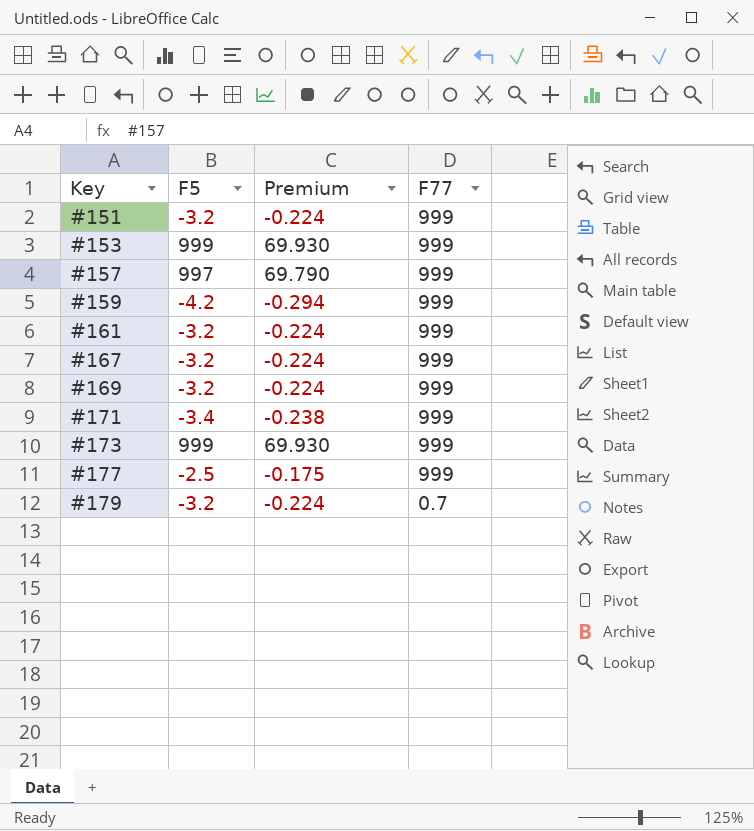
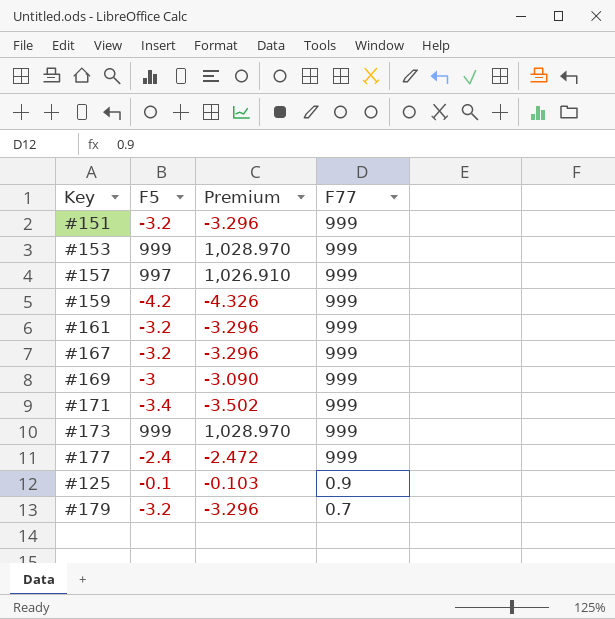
column Premium | formula: [F5] * 0.07 -> [F5] * 1.03
#169 | F5: -3.2 -> -3
#177 | F5: -2.5 -> -2.4
row #125: none -> -0.1 | -0.103 | 0.9

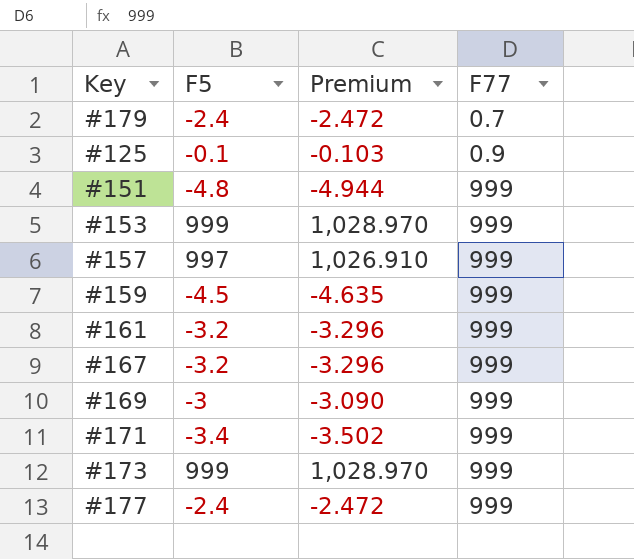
row order: F77 descending -> F77 ascending
#179 | F5: -3.2 -> -2.4
#179 | Premium: -3.296 -> -2.472
#151 | F5: -3.2 -> -4.8
#151 | Premium: -3.296 -> -4.944
#159 | F5: -4.2 -> -4.5
#159 | Premium: -4.326 -> -4.635

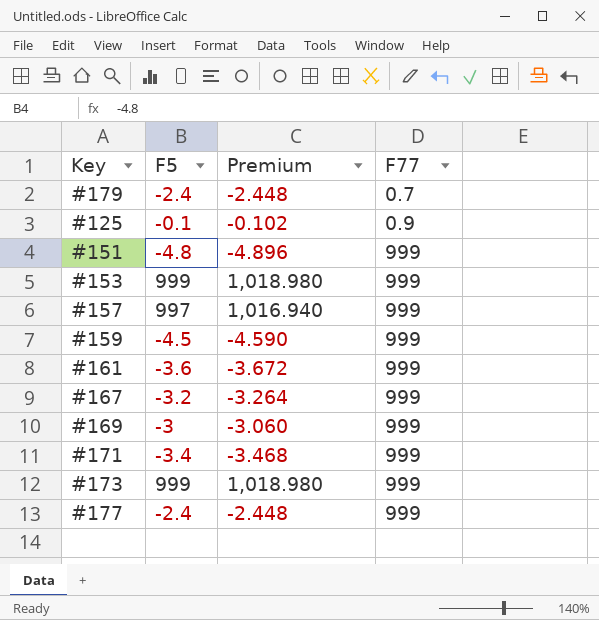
column Premium | formula: [F5] * 1.03 -> [F5] * 1.02
#161 | F5: -3.2 -> -3.6

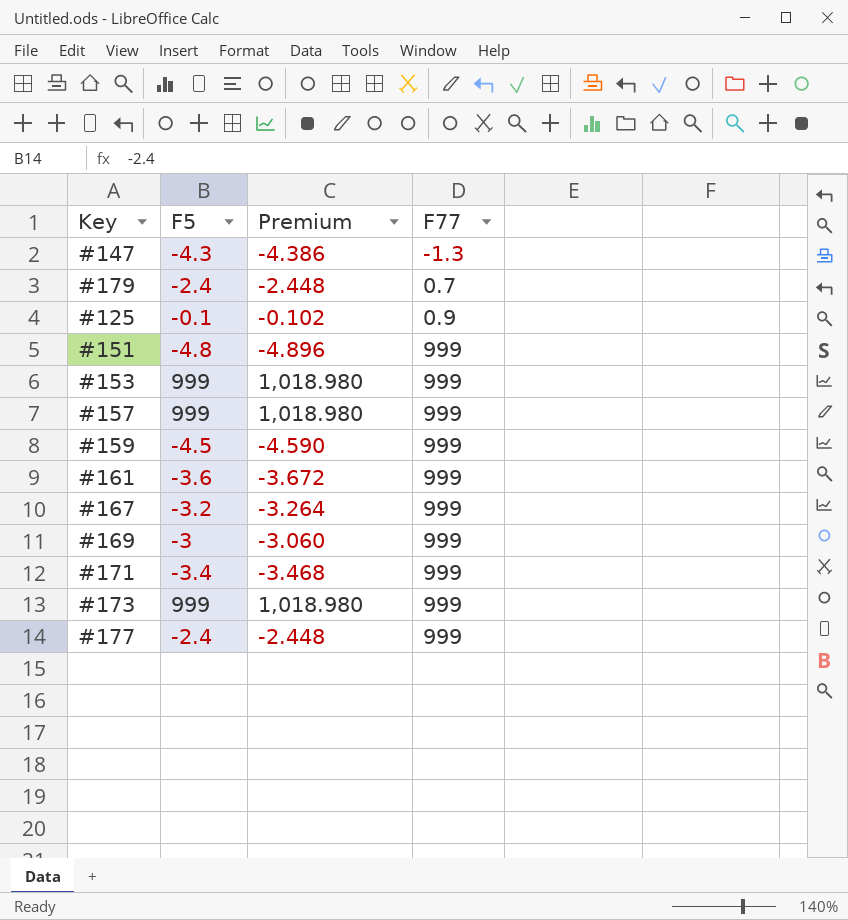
row #147: none -> -4.3 | -4.386 | -1.3
#157 | F5: 997 -> 999
#157 | Premium: 1,016.940 -> 1,018.980

